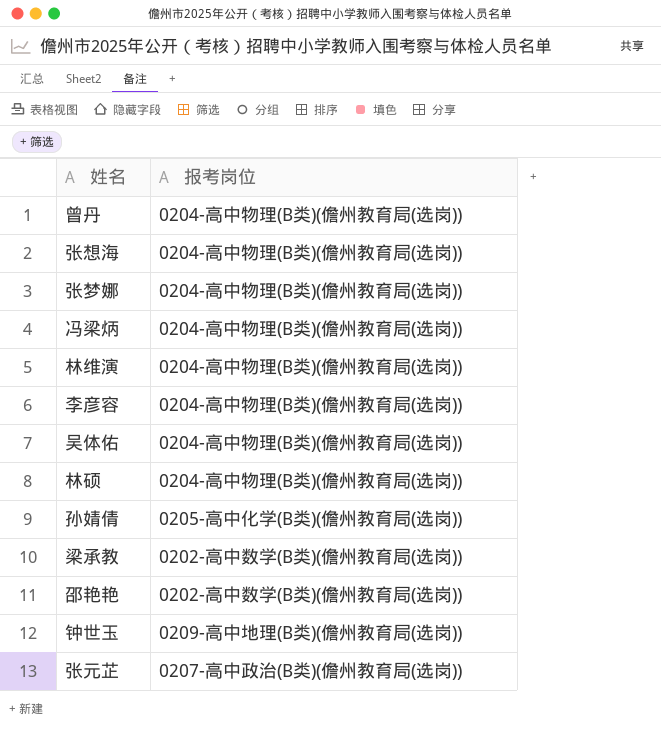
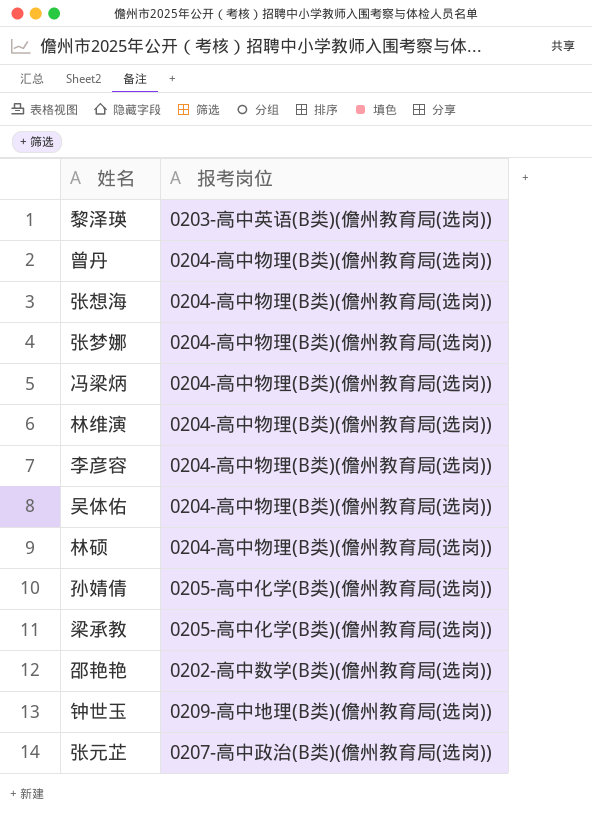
row 黎泽瑛: none -> 0203-高中英语(B类)(儋州教育局(选岗))
梁承教 | 报考岗位: 0202-高中数学(B类)(儋州教育局(选岗)) -> 0205-高中化学(B类)(儋州教育局(选岗))

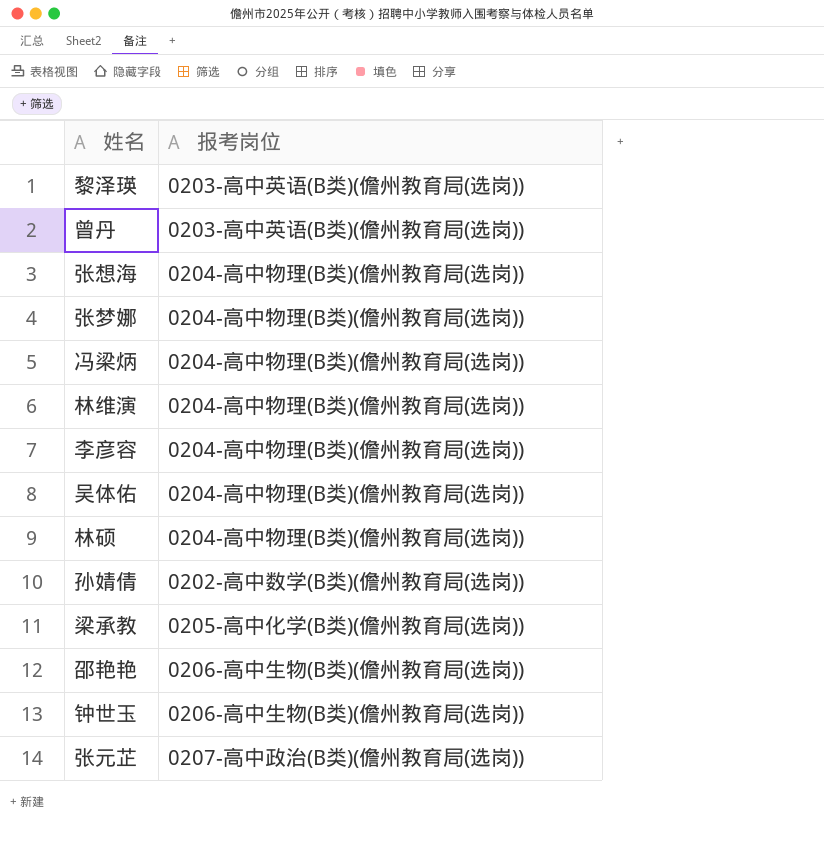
曾丹 | 报考岗位: 0204-高中物理(B类)(儋州教育局(选岗)) -> 0203-高中英语(B类)(儋州教育局(选岗))
孙婧倩 | 报考岗位: 0205-高中化学(B类)(儋州教育局(选岗)) -> 0202-高中数学(B类)(儋州教育局(选岗))
邵艳艳 | 报考岗位: 0202-高中数学(B类)(儋州教育局(选岗)) -> 0206-高中生物(B类)(儋州教育局(选岗))
钟世玉 | 报考岗位: 0209-高中地理(B类)(儋州教育局(选岗)) -> 0206-高中生物(B类)(儋州教育局(选岗))

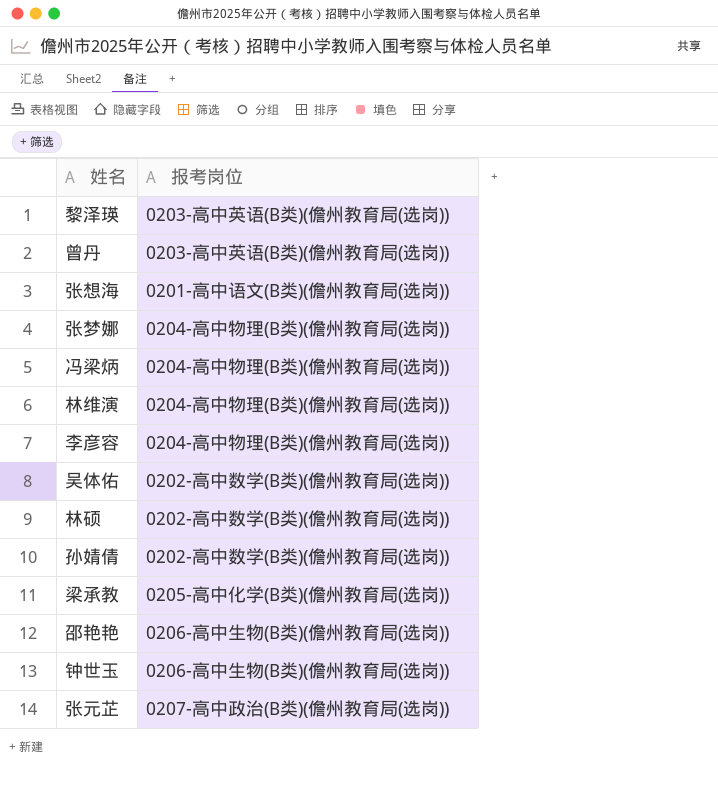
张想海 | 报考岗位: 0204-高中物理(B类)(儋州教育局(选岗)) -> 0201-高中语文(B类)(儋州教育局(选岗))
吴体佑 | 报考岗位: 0204-高中物理(B类)(儋州教育局(选岗)) -> 0202-高中数学(B类)(儋州教育局(选岗))
林硕 | 报考岗位: 0204-高中物理(B类)(儋州教育局(选岗)) -> 0202-高中数学(B类)(儋州教育局(选岗))

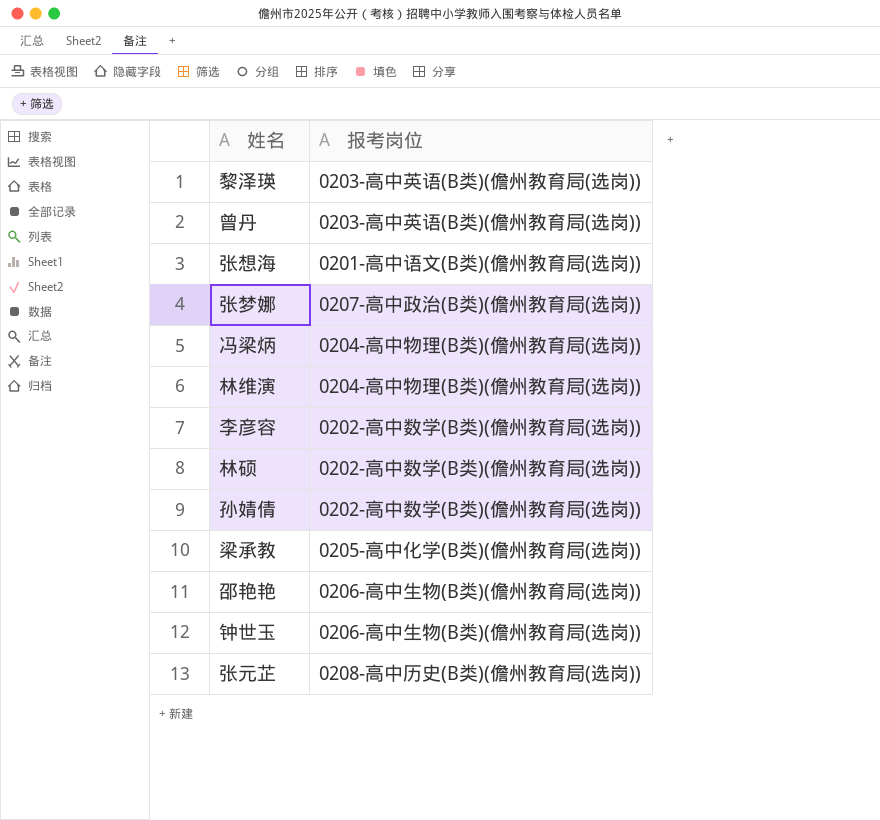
row 吴体佑: 0202-高中数学(B类)(儋州教育局(选岗)) -> none
张梦娜 | 报考岗位: 0204-高中物理(B类)(儋州教育局(选岗)) -> 0207-高中政治(B类)(儋州教育局(选岗))
李彦容 | 报考岗位: 0204-高中物理(B类)(儋州教育局(选岗)) -> 0202-高中数学(B类)(儋州教育局(选岗))
张元芷 | 报考岗位: 0207-高中政治(B类)(儋州教育局(选岗)) -> 0208-高中历史(B类)(儋州教育局(选岗))

